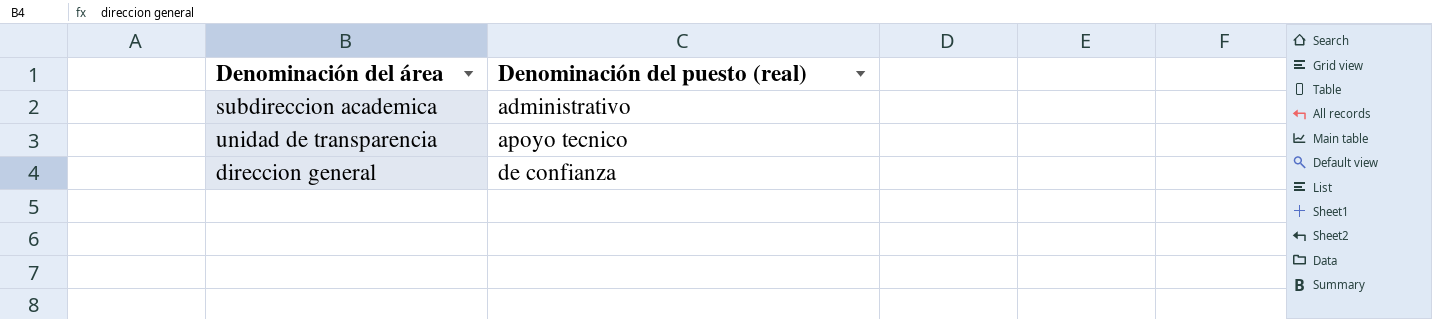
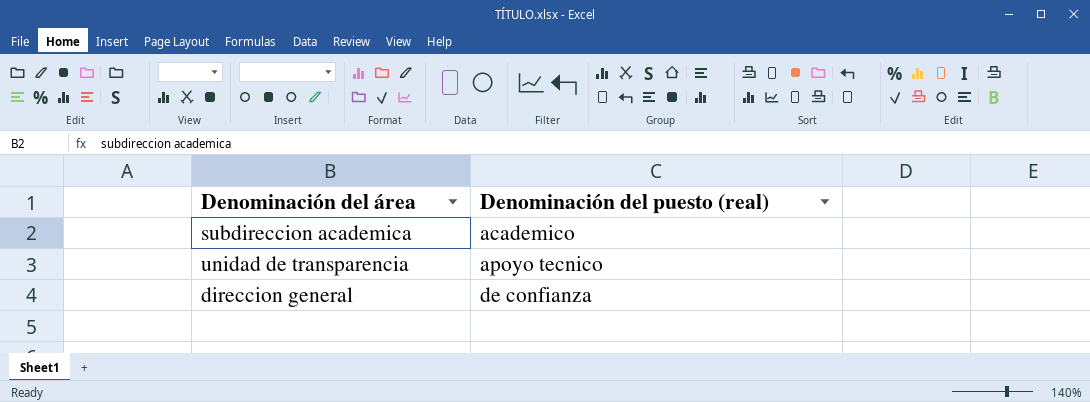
subdireccion academica | Denominación del puesto (real): administrativo -> academico

